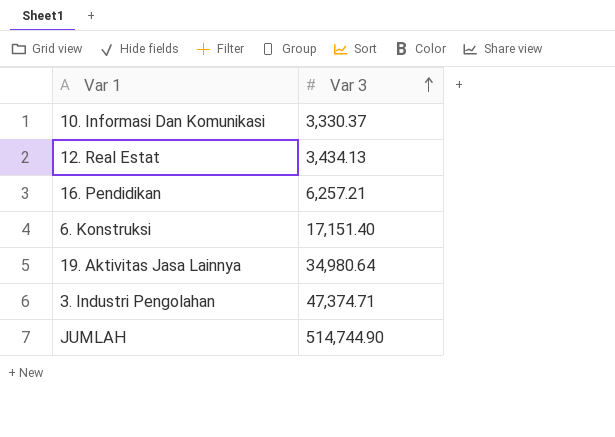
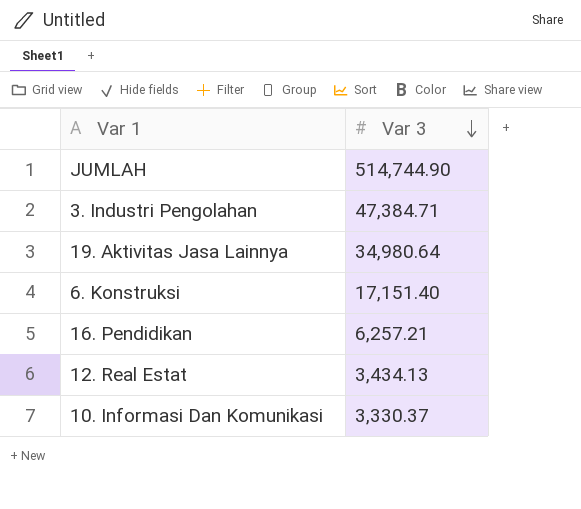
row order: Var 3 ascending -> Var 3 descending
3. Industri Pengolahan | Var 3: 47,374.71 -> 47,384.71

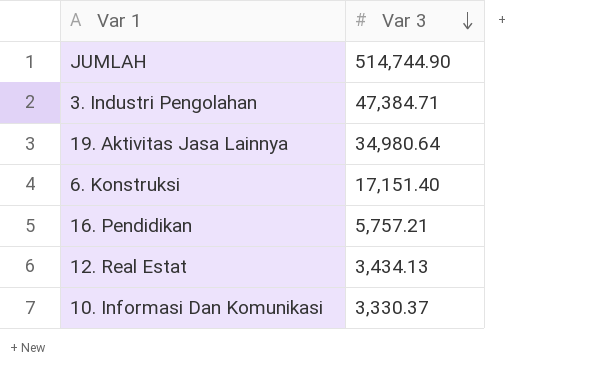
16. Pendidikan | Var 3: 6,257.21 -> 5,757.21

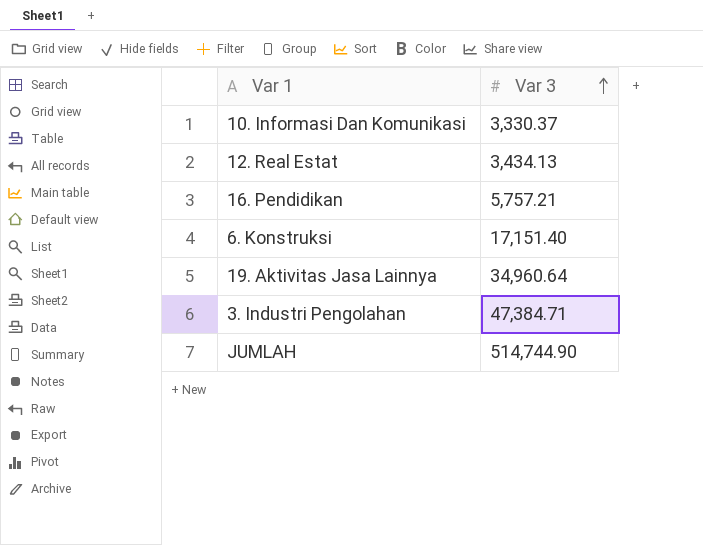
row order: Var 3 descending -> Var 3 ascending
19. Aktivitas Jasa Lainnya | Var 3: 34,980.64 -> 34,960.64

